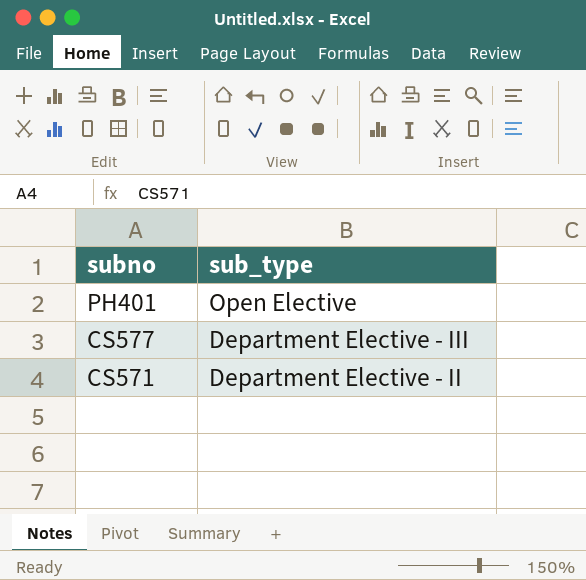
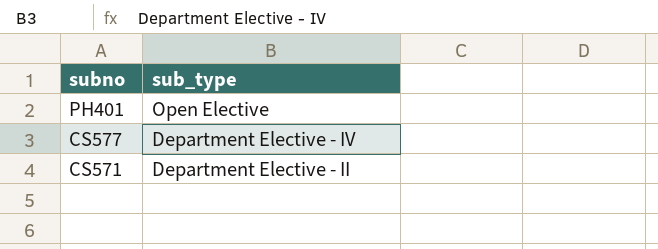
CS577 | sub_type: Department Elective - III -> Department Elective - IV

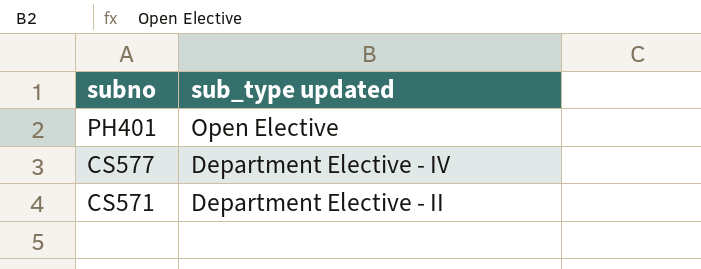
column name: sub_type -> sub_type updated

